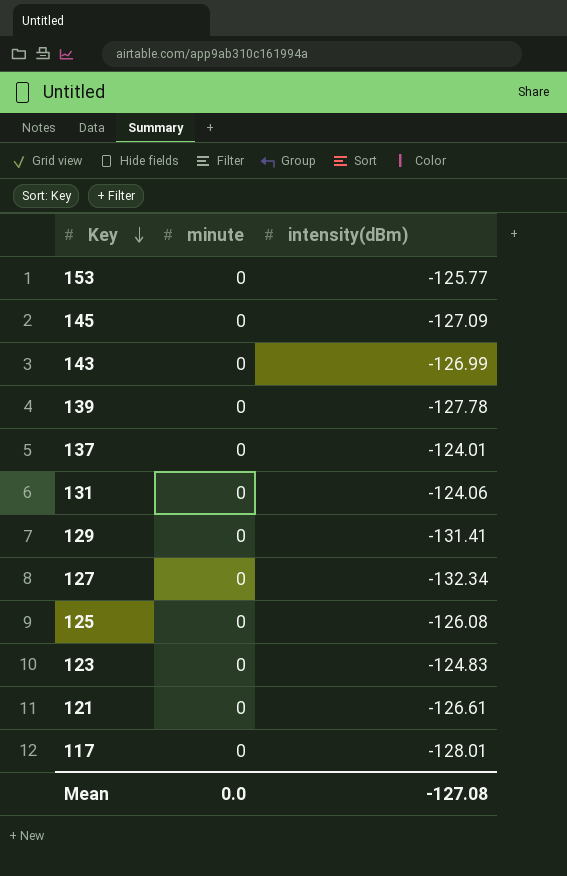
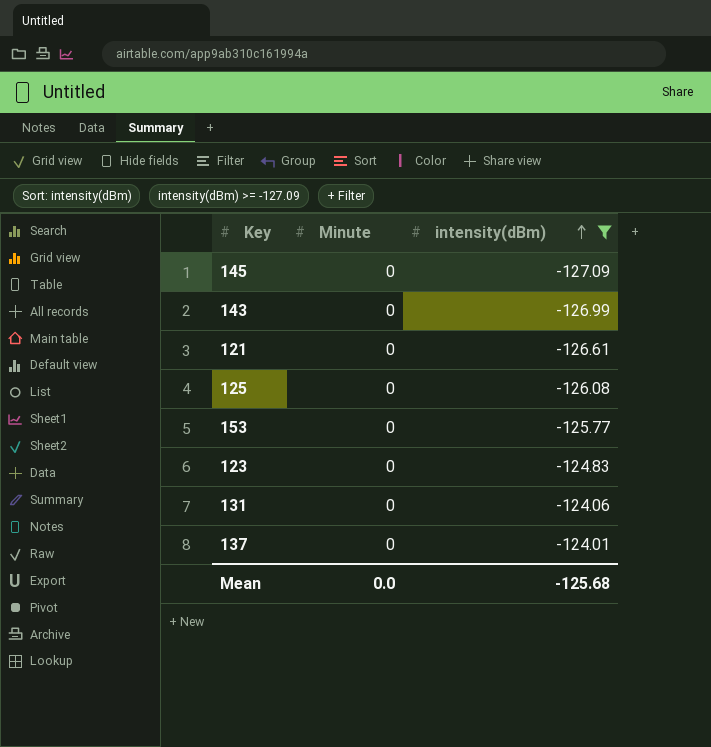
filter: none -> intensity(dBm) >= -127.09
row order: Key descending -> intensity(dBm) ascending
column name: minute -> Minute
Mean | intensity(dBm): -127.08 -> -125.68

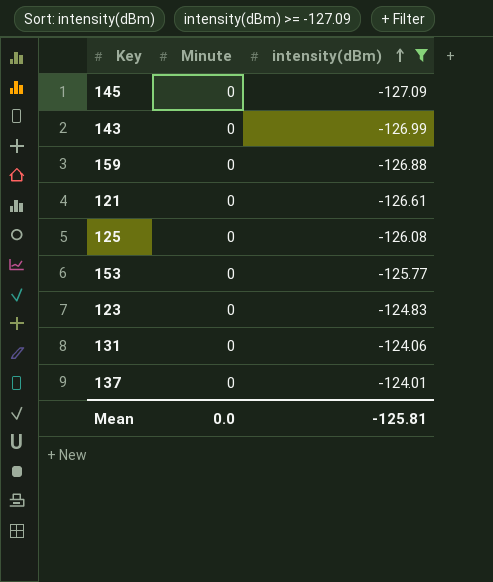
row 159: none -> 0 | -126.88
Mean | intensity(dBm): -125.68 -> -125.81

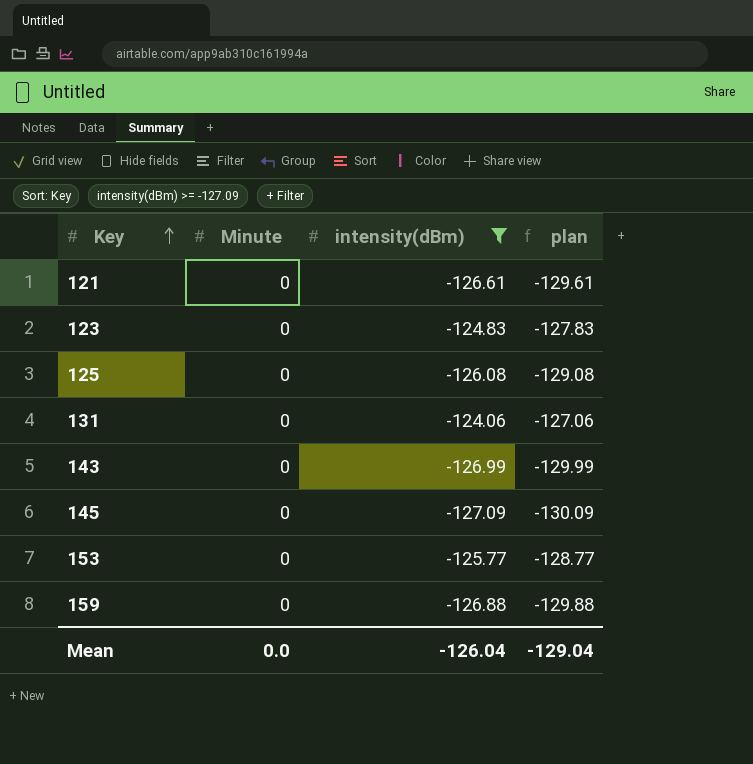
row order: intensity(dBm) ascending -> Key ascending
column plan | formula: none -> [intensity(dBm)] - 3
row 137: 0 | -124.01 -> none
Mean | intensity(dBm): -125.81 -> -126.04

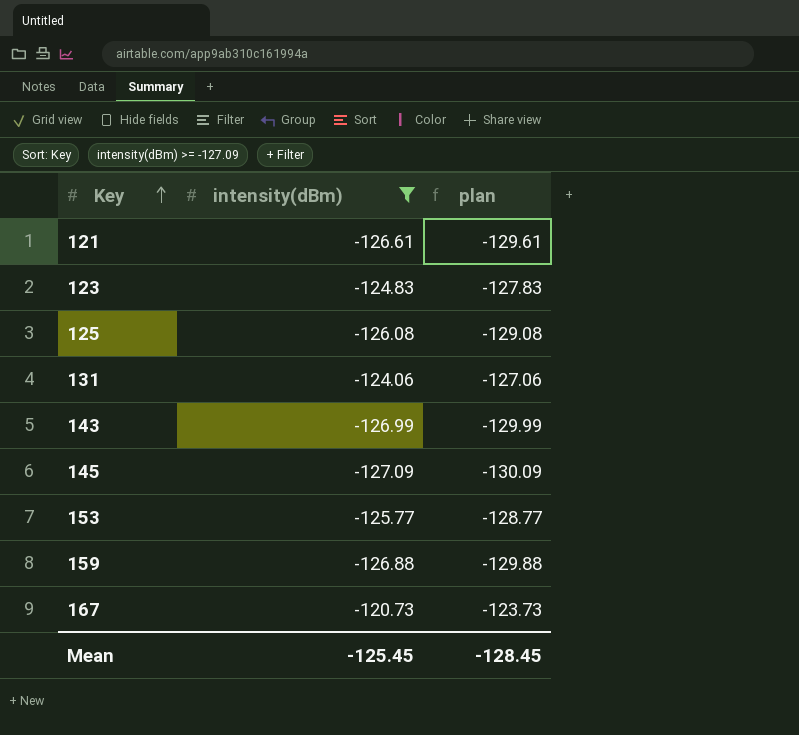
column Minute | position: 2 -> none
row 167: none -> -120.73 | -123.73
Mean | intensity(dBm): -126.04 -> -125.45
Mean | plan: -129.04 -> -128.45

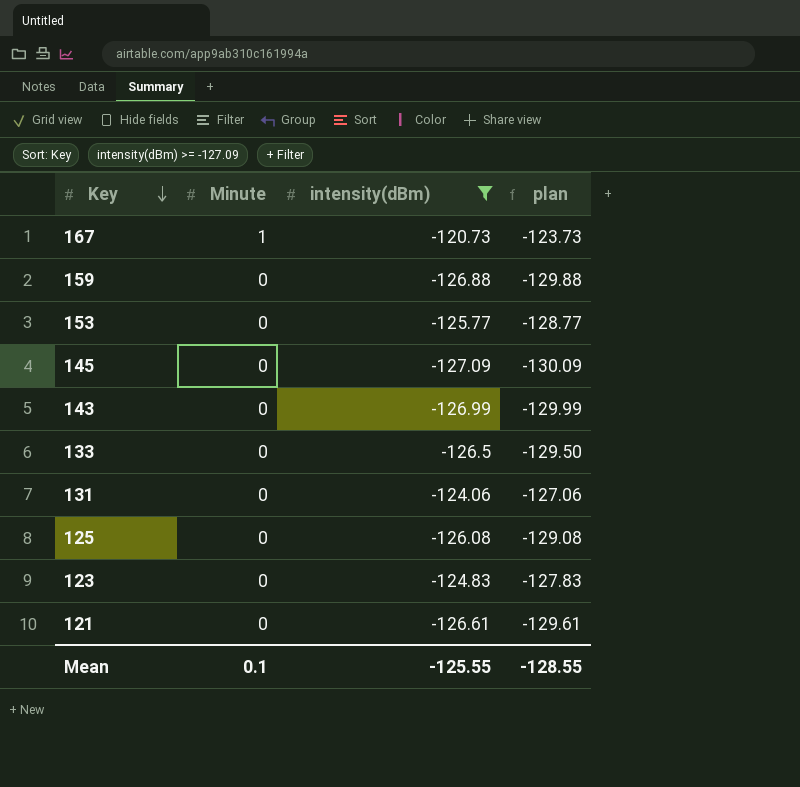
row order: Key ascending -> Key descending
column Minute | position: none -> 2
row 133: none -> 0 | -126.5 | -129.50
Mean | intensity(dBm): -125.45 -> -125.55
Mean | plan: -128.45 -> -128.55

